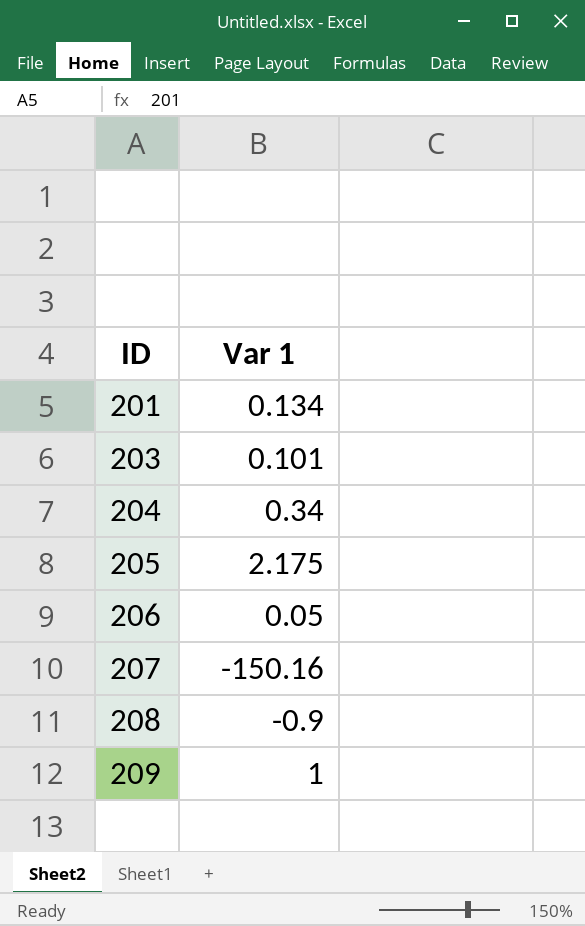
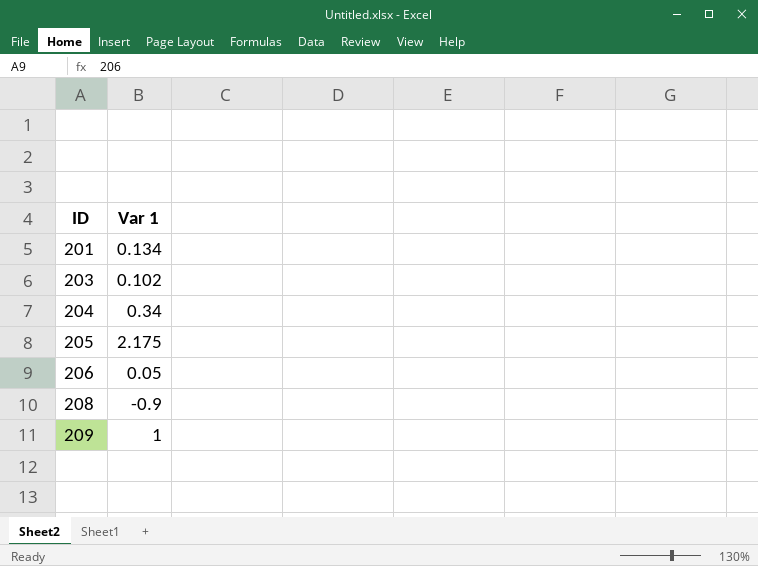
row 207: -150.16 -> none
203 | Var 1: 0.101 -> 0.102

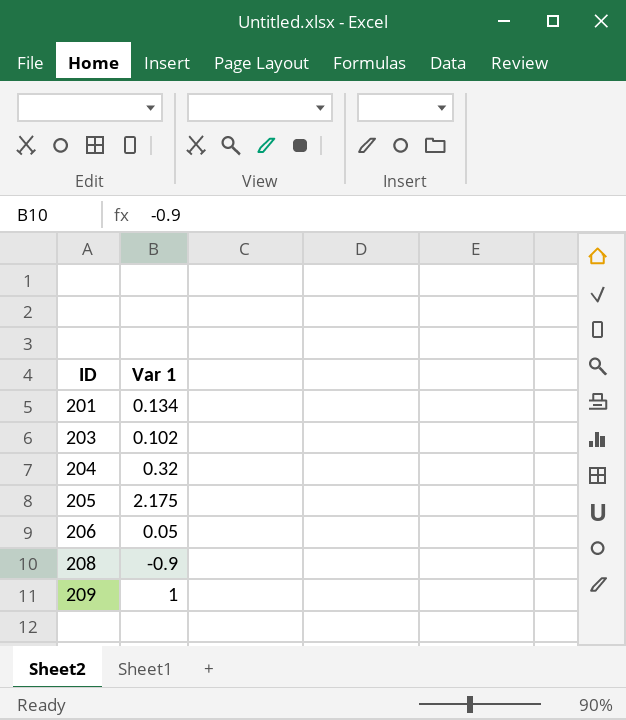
204 | Var 1: 0.34 -> 0.32

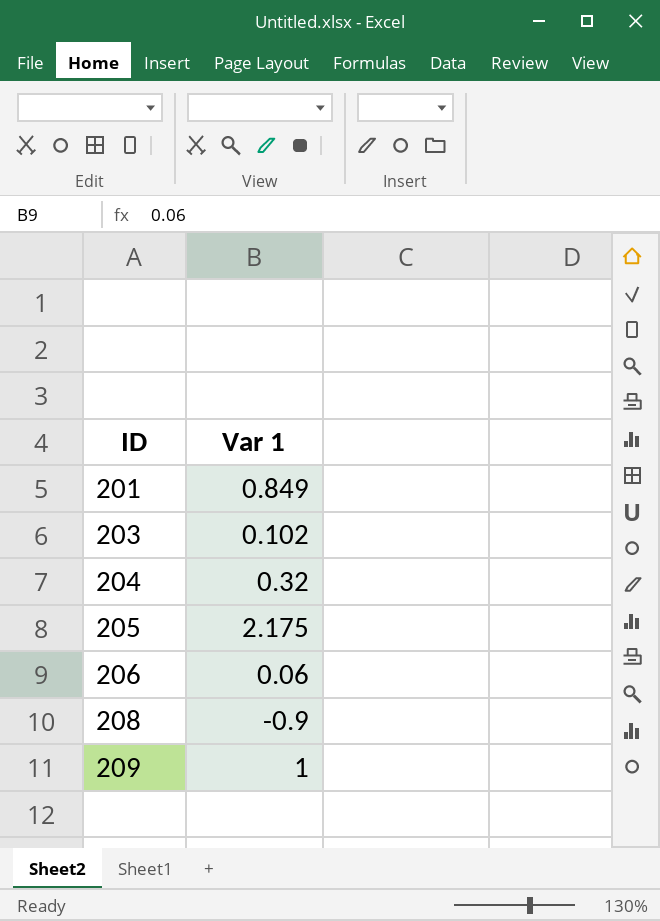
201 | Var 1: 0.134 -> 0.849
206 | Var 1: 0.05 -> 0.06

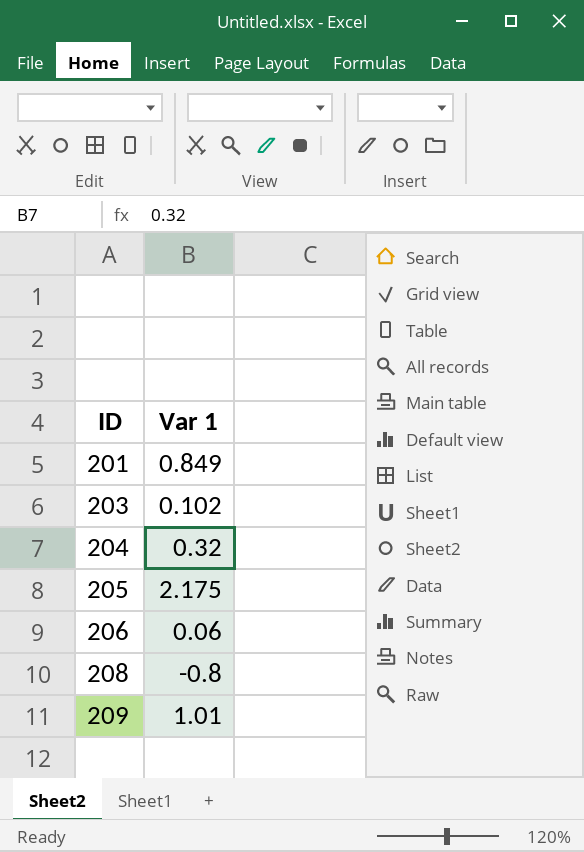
208 | Var 1: -0.9 -> -0.8
209 | Var 1: 1 -> 1.01

